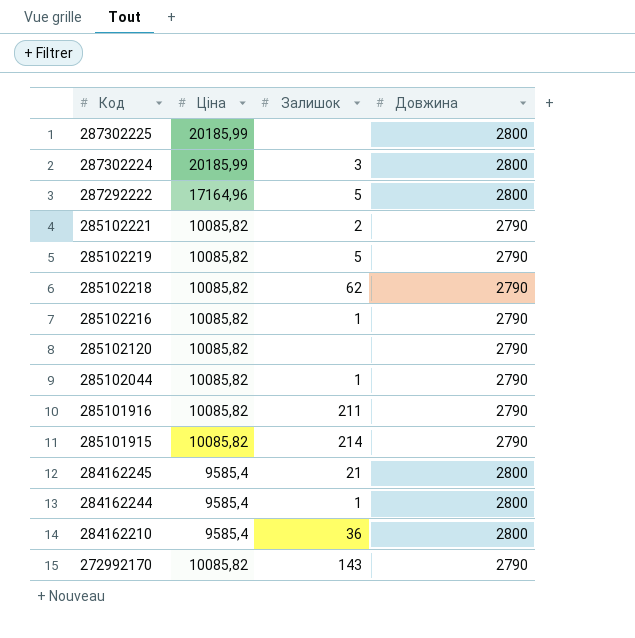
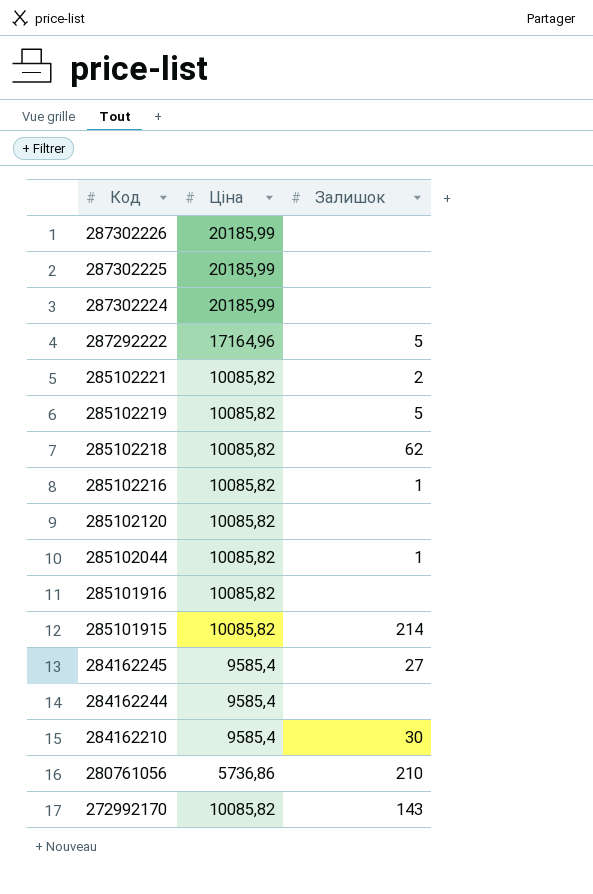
column Довжина | position: 4 -> none
row 287302226: none -> 20185,99 | none
287302224 | Залишок: 3 -> none
285101916 | Залишок: 211 -> none
284162245 | Залишок: 21 -> 27
284162244 | Залишок: 1 -> none
284162210 | Залишок: 36 -> 30
row 280761056: none -> 5736,86 | 210

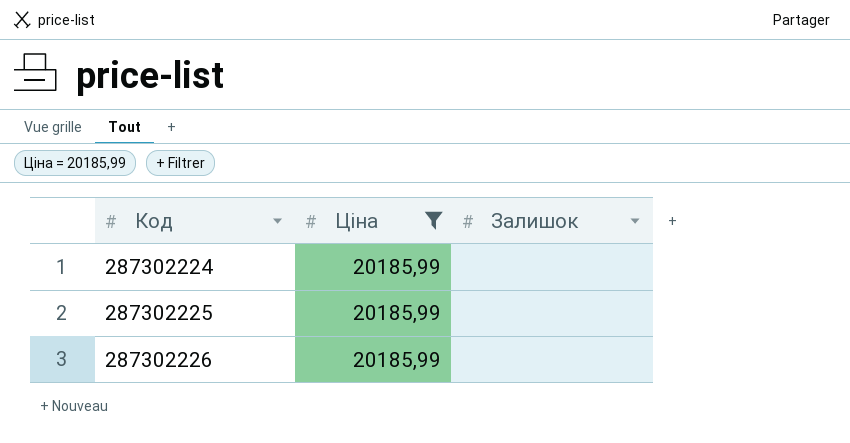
filter: none -> Ціна = 20185,99
row order: Код descending -> Код ascending

